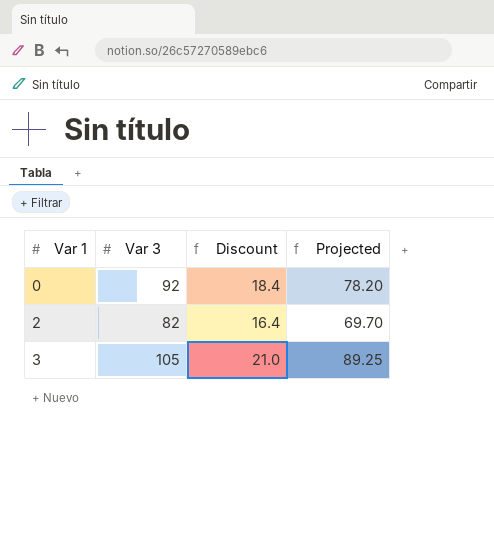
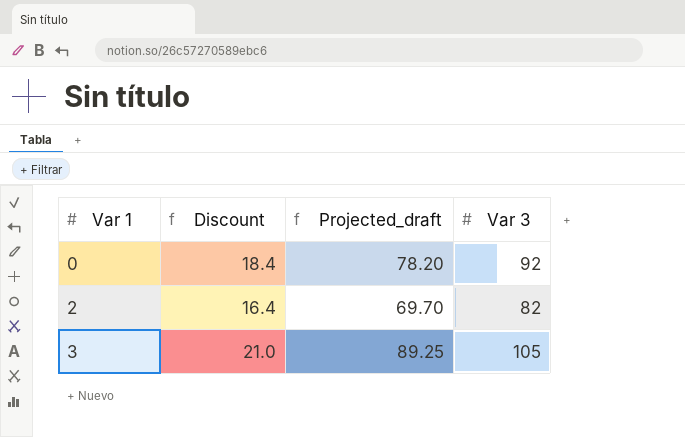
column name: Projected -> Projected_draft
column Var 3 | position: 2 -> 4

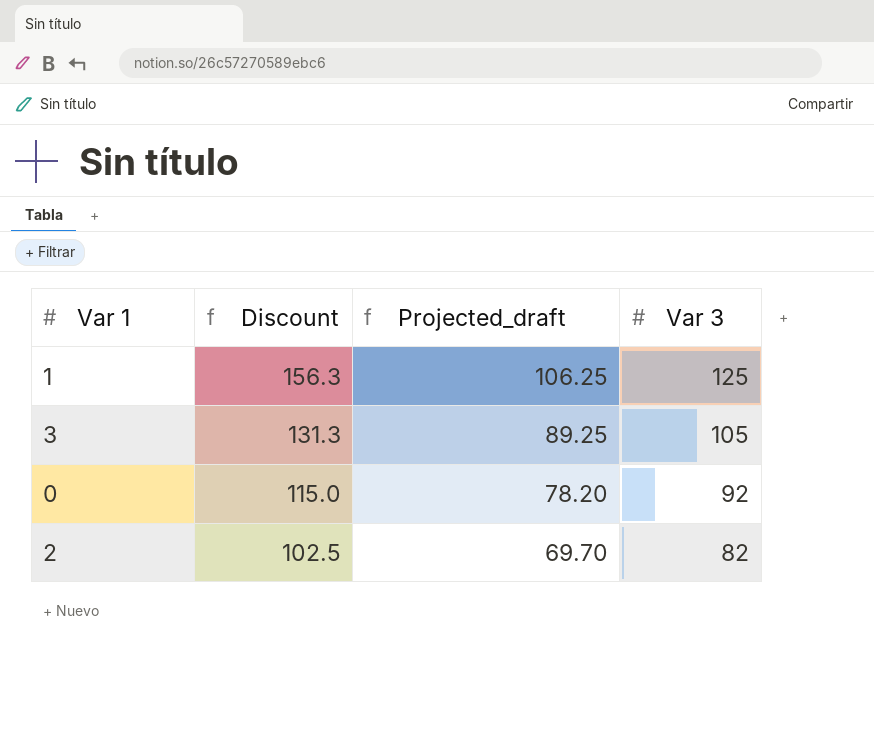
row order: Var 1 ascending -> Discount descending
column Discount | formula: [Var 3] * 0.2 -> [Var 3] * 1.25
row 1: none -> 156.3 | 106.25 | 125

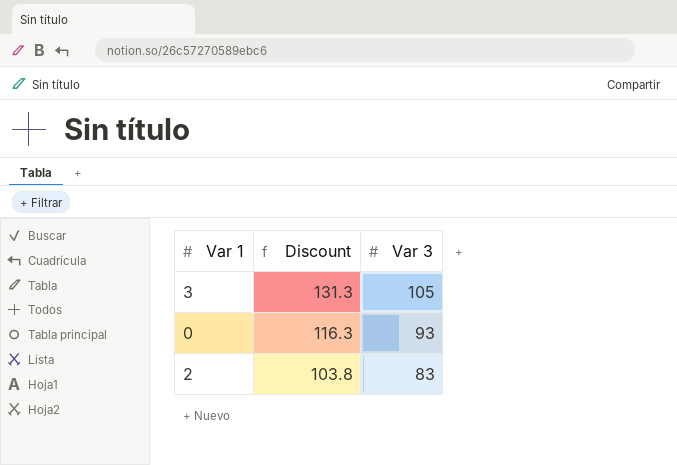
column Projected_draft | formula: [Var 3] * 0.85 -> none
row 1: 156.3 | 106.25 | 125 -> none
0 | Discount: 115.0 -> 116.3
0 | Var 3: 92 -> 93
2 | Discount: 102.5 -> 103.8
2 | Var 3: 82 -> 83

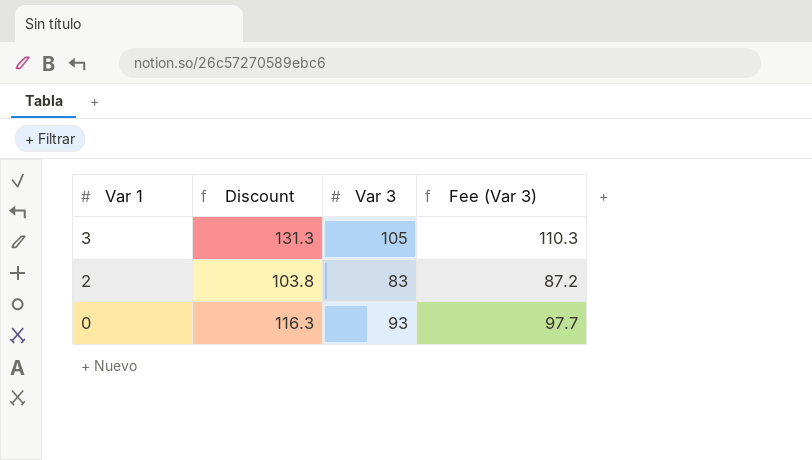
row order: Discount descending -> Var 1 descending
column Fee (Var 3) | formula: none -> [Var 3] * 1.05

